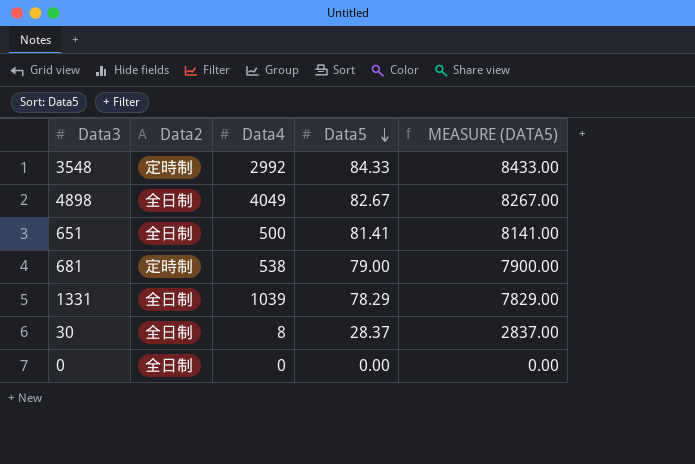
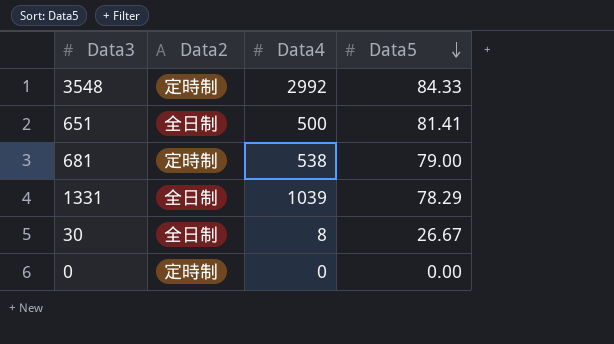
column MEASURE (DATA5) | formula: [Data5] * 100 -> none
row 4898: 全日制 | 4049 | 82.67 | 8267.00 -> none
30 | Data5: 28.37 -> 26.67
0 | Data2: 全日制 -> 定時制

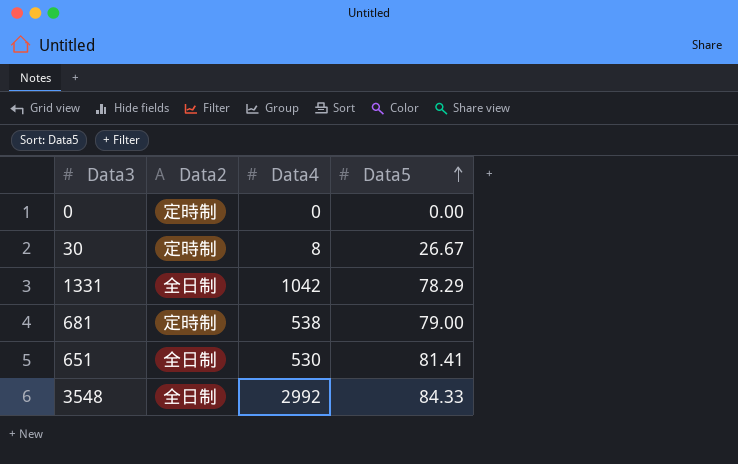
row order: Data5 descending -> Data5 ascending
30 | Data2: 全日制 -> 定時制
1331 | Data4: 1039 -> 1042
651 | Data4: 500 -> 530
3548 | Data2: 定時制 -> 全日制

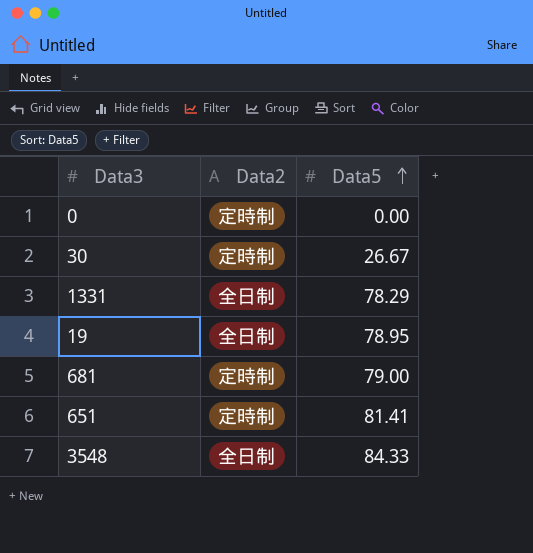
column Data4 | position: 3 -> none
row 19: none -> 全日制 | 78.95
651 | Data2: 全日制 -> 定時制

